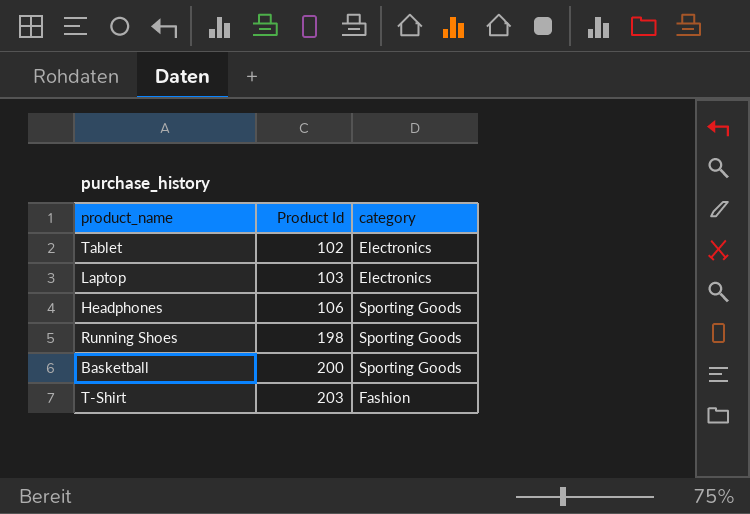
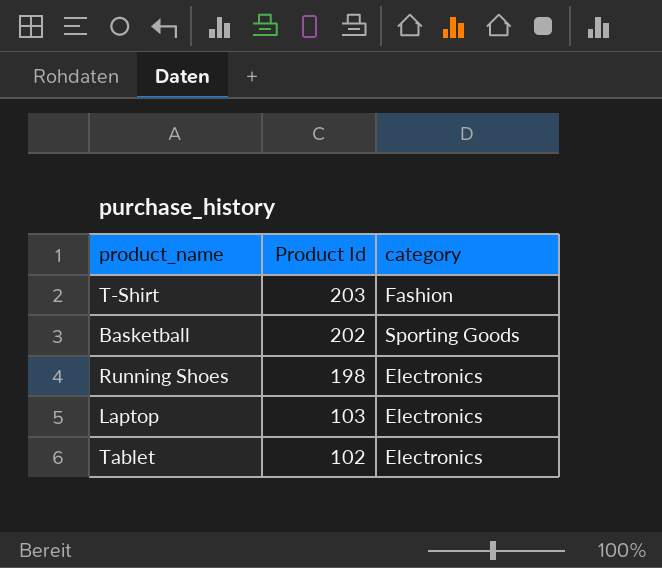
row order: Product Id ascending -> Product Id descending
row Headphones: 106 | Sporting Goods -> none
Basketball | Product Id: 200 -> 202
Running Shoes | category: Sporting Goods -> Electronics

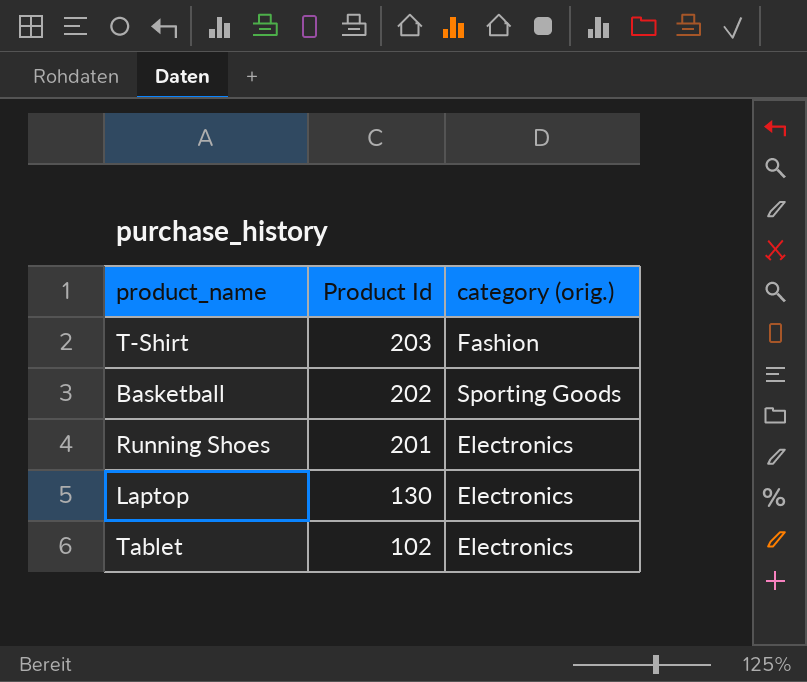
column name: category -> category (orig.)
Running Shoes | Product Id: 198 -> 201
Laptop | Product Id: 103 -> 130

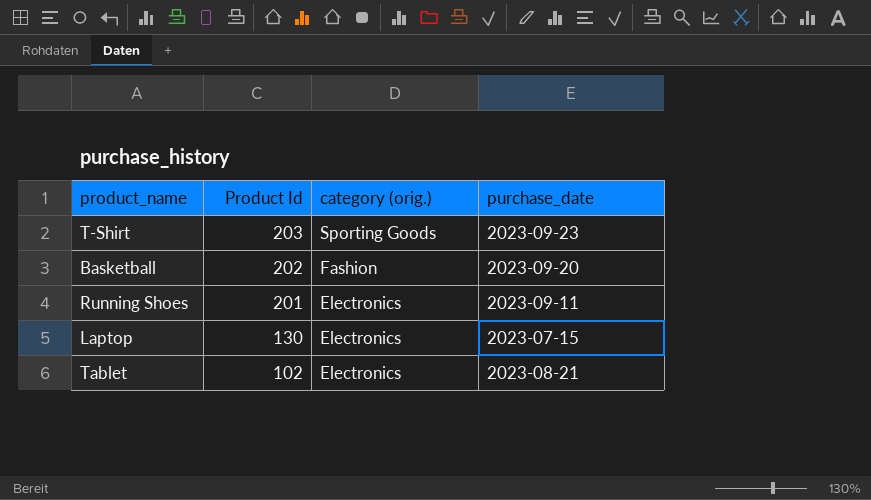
column purchase_date | position: none -> 4
T-Shirt | category (orig.): Fashion -> Sporting Goods
Basketball | category (orig.): Sporting Goods -> Fashion

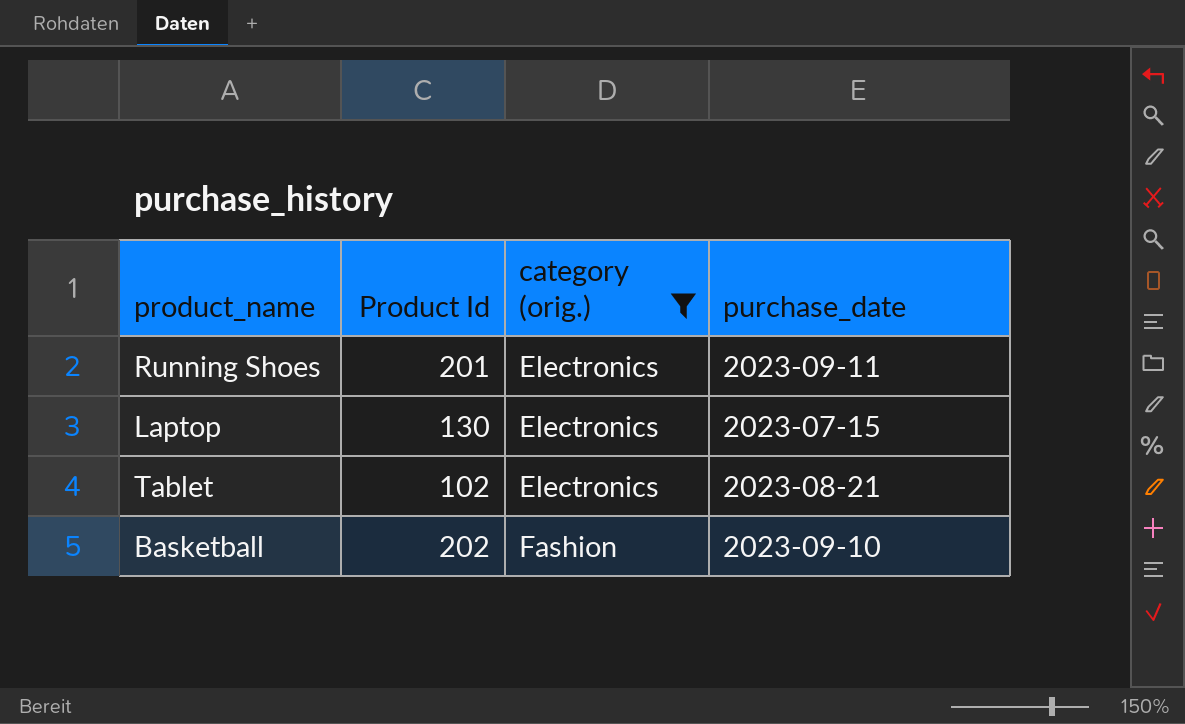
filter: none -> category (orig.) != Sporting Goods
row order: Product Id descending -> category (orig.) ascending
Basketball | purchase_date: 2023-09-20 -> 2023-09-10

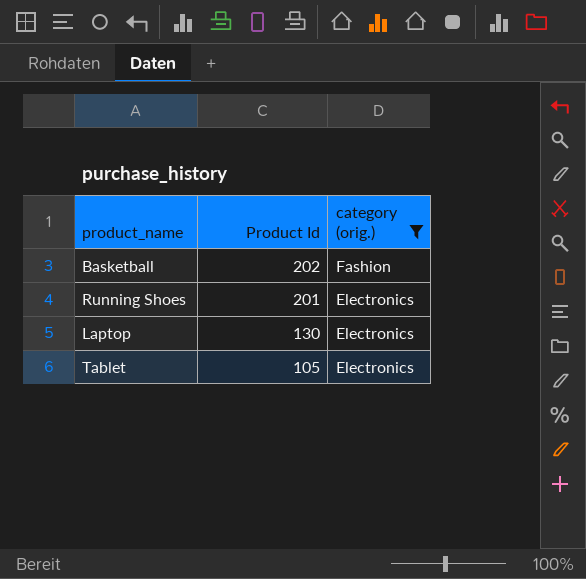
row order: category (orig.) ascending -> Product Id descending
column purchase_date | position: 4 -> none
Tablet | Product Id: 102 -> 105

